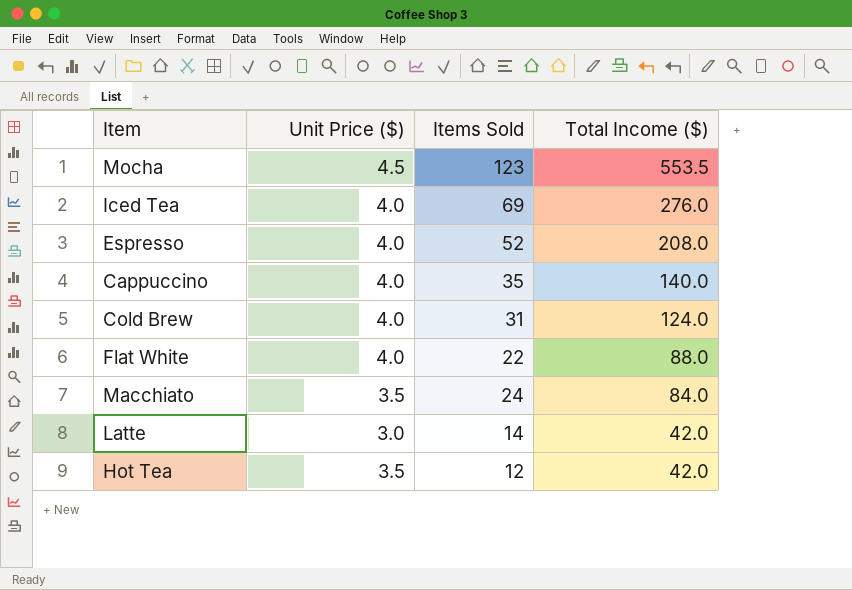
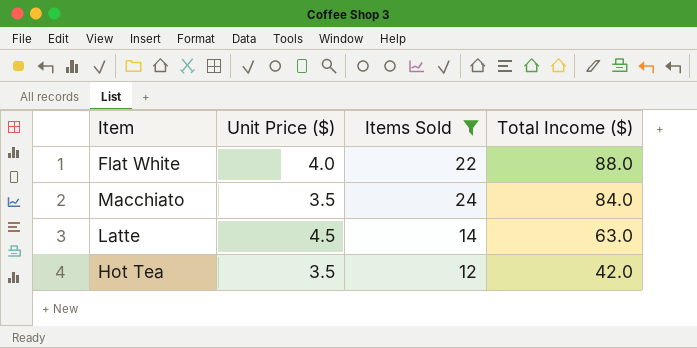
filter: none -> Items Sold <= 24
Latte | Unit Price ($): 3.0 -> 4.5
Latte | Total Income ($): 42.0 -> 63.0

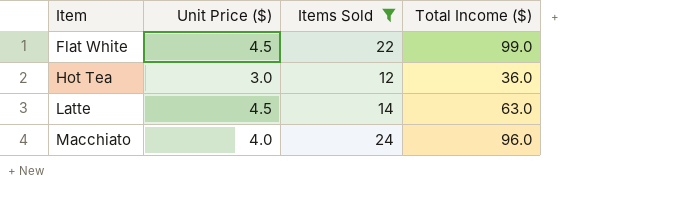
row order: Total Income ($) descending -> Item ascending
Flat White | Unit Price ($): 4.0 -> 4.5
Flat White | Total Income ($): 88.0 -> 99.0
Hot Tea | Unit Price ($): 3.5 -> 3.0
Hot Tea | Total Income ($): 42.0 -> 36.0
Macchiato | Unit Price ($): 3.5 -> 4.0
Macchiato | Total Income ($): 84.0 -> 96.0

